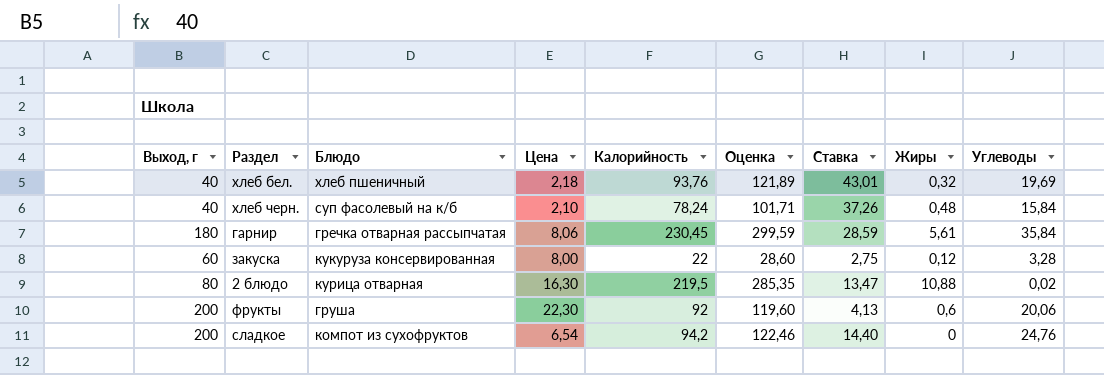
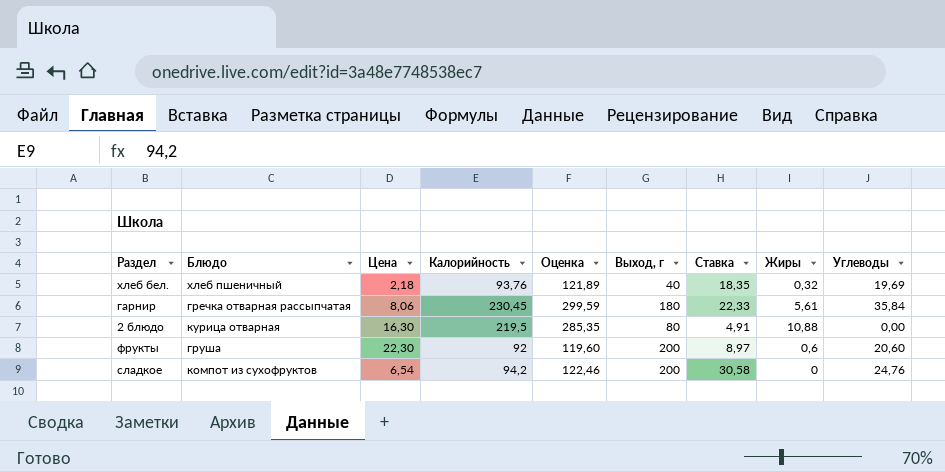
column Выход, г | position: 1 -> 6
column Ставка | formula: [Калорийность] / [Цена] -> [Выход, г] / [Цена]
row хлеб черн.: 40 | суп фасолевый на к/б | 2,10 | 78,24 | 101,71 | 37,26 | 0,48 | 15,84 -> none
row закуска: 60 | кукуруза консервированная | 8,00 | 22 | 28,60 | 2,75 | 0,12 | 3,28 -> none
2 блюдо | Углеводы: 0,02 -> 0,00
фрукты | Углеводы: 20,06 -> 20,60

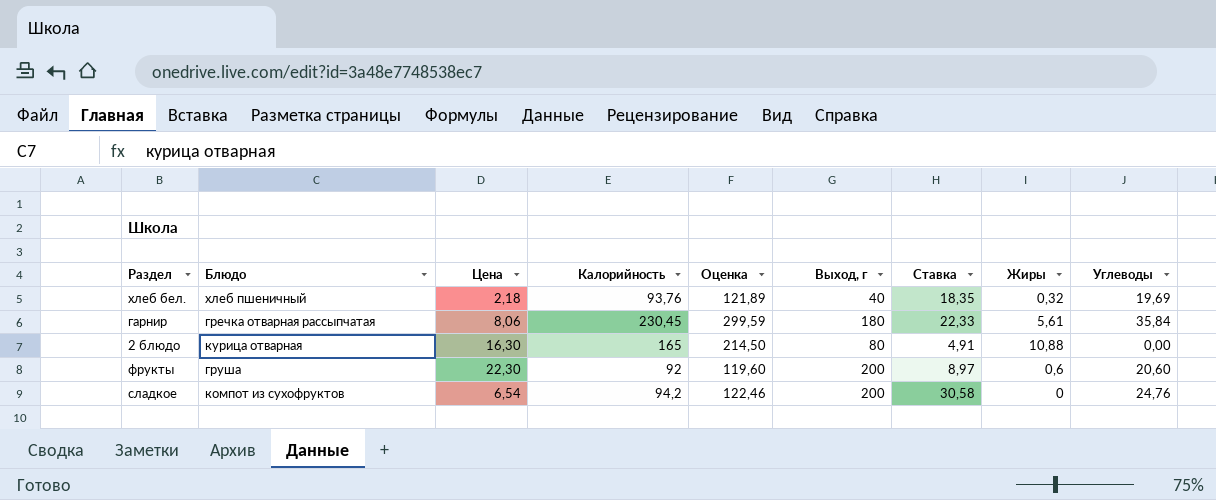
2 блюдо | Калорийность: 219,5 -> 165
2 блюдо | Оценка: 285,35 -> 214,50

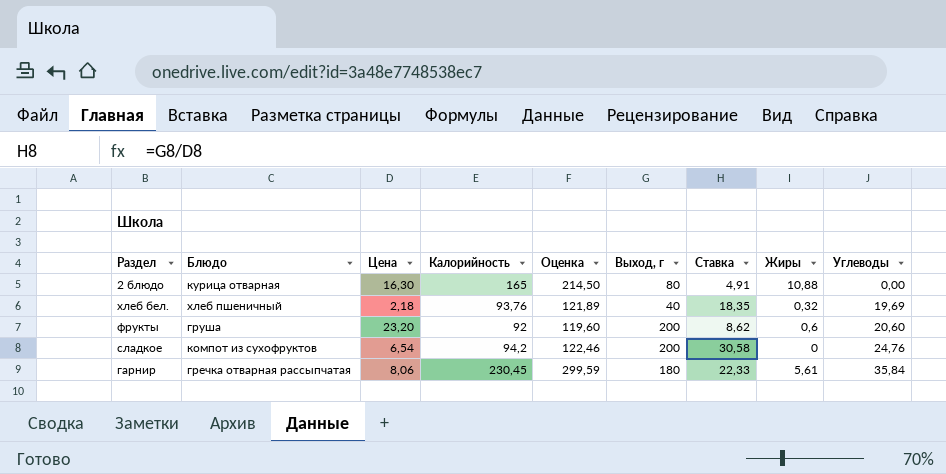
row order: none -> Углеводы ascending
фрукты | Цена: 22,30 -> 23,20
фрукты | Ставка: 8,97 -> 8,62

